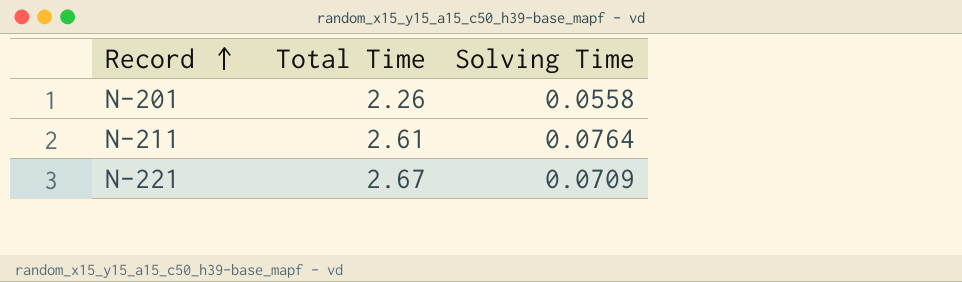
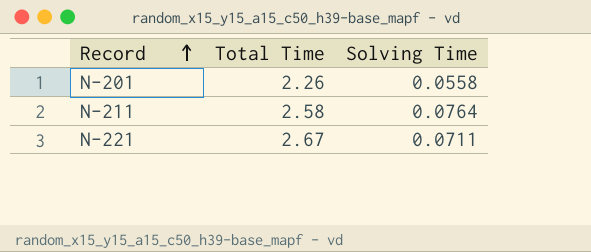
N-211 | Total Time: 2.61 -> 2.58
N-221 | Solving Time: 0.0709 -> 0.0711

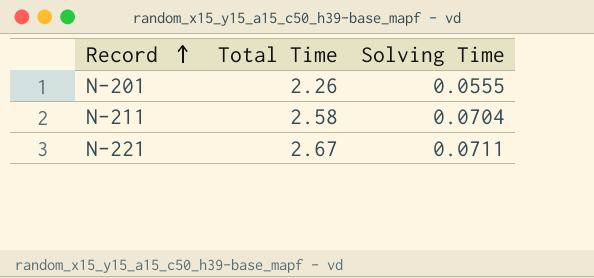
N-201 | Solving Time: 0.0558 -> 0.0555
N-211 | Solving Time: 0.0764 -> 0.0704

